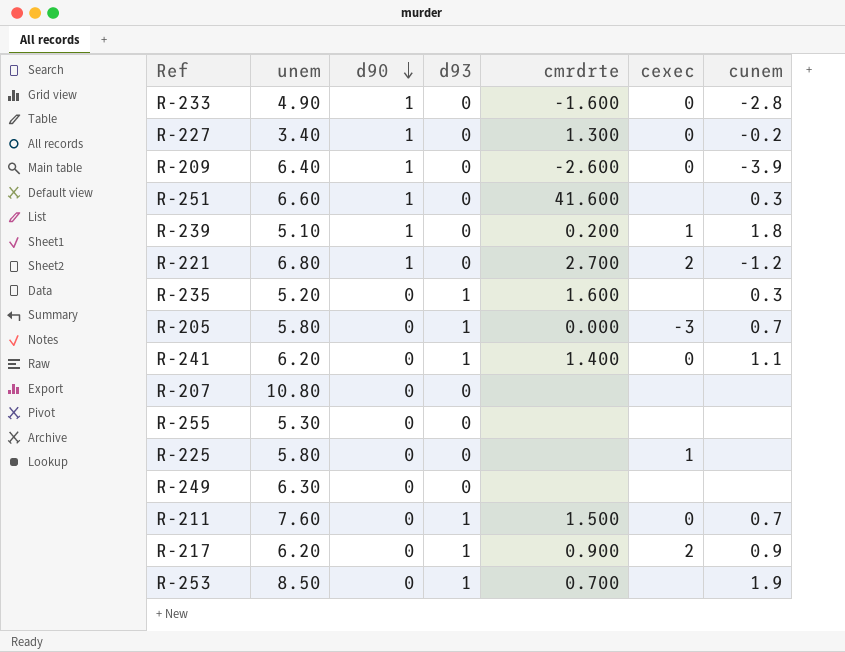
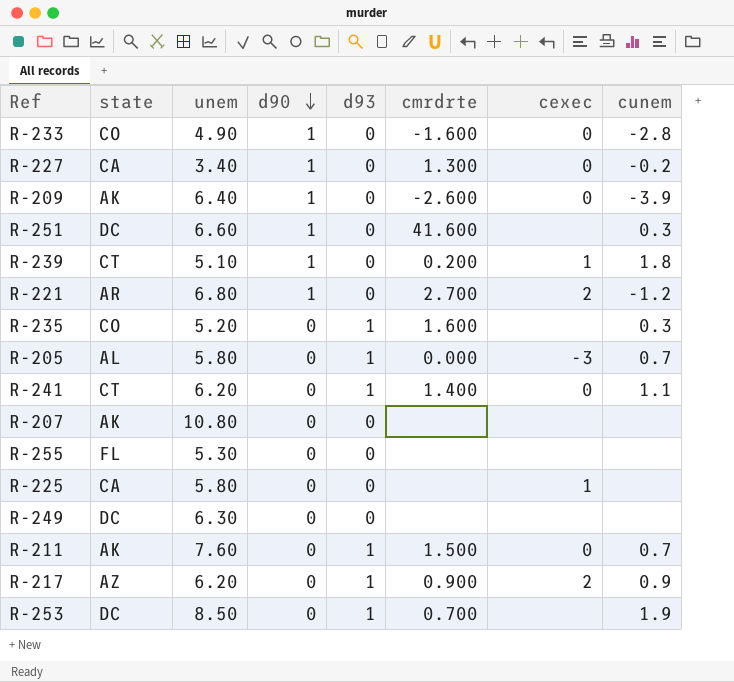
column state | position: none -> 2

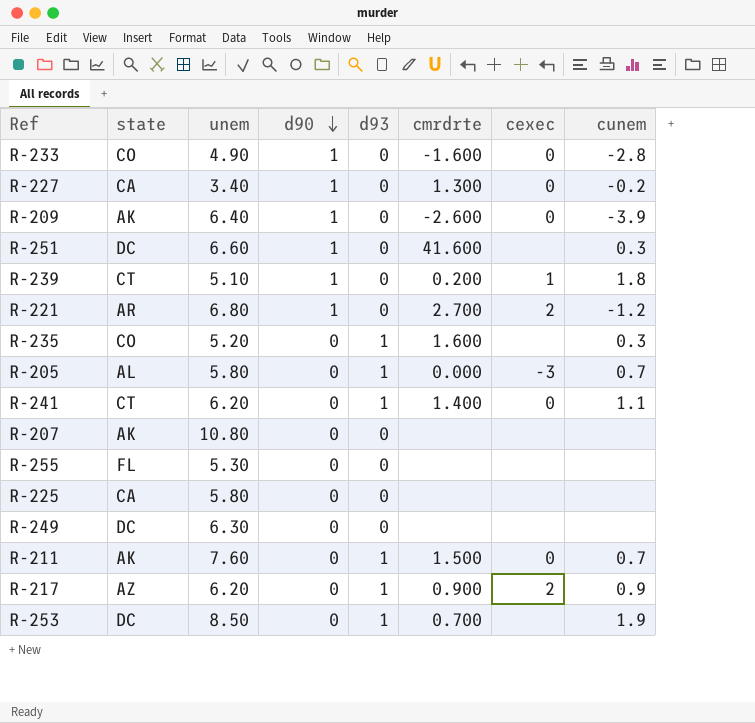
R-225 | cexec: 1 -> none

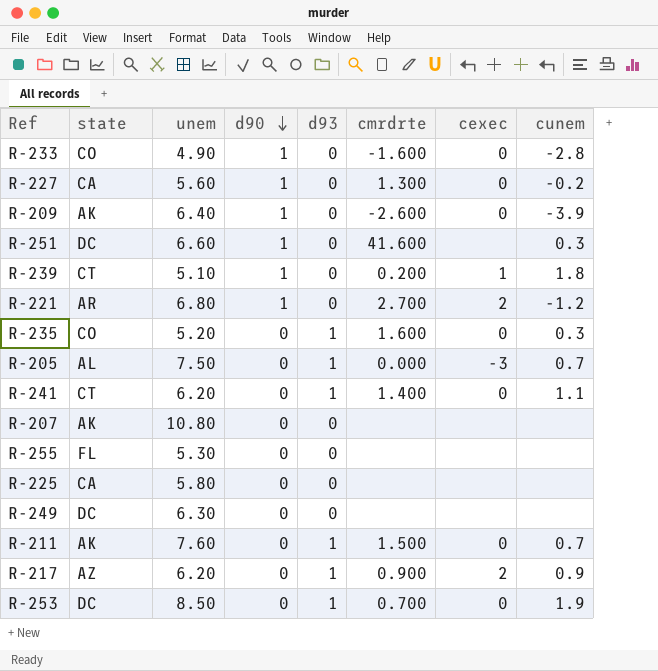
R-227 | unem: 3.40 -> 5.60
R-235 | cexec: none -> 0
R-205 | unem: 5.80 -> 7.50
R-253 | cexec: none -> 0

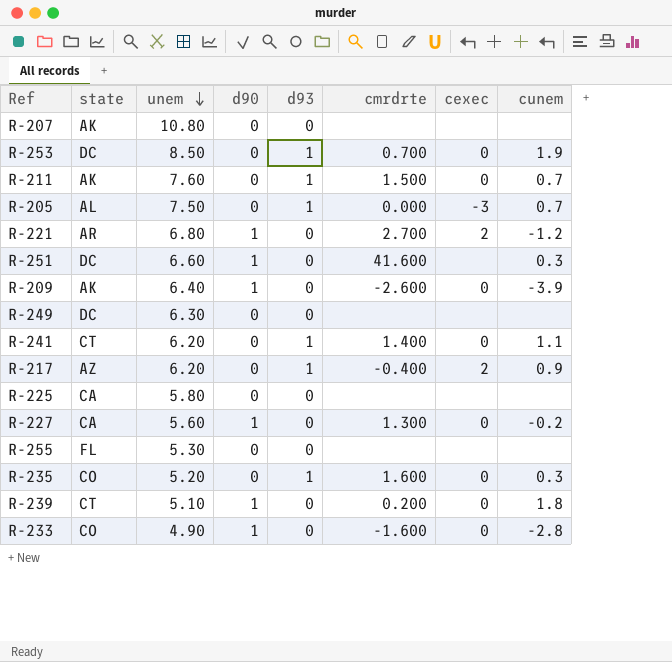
row order: d90 descending -> unem descending
R-217 | cmrdrte: 0.900 -> -0.400
R-239 | cexec: 1 -> 0

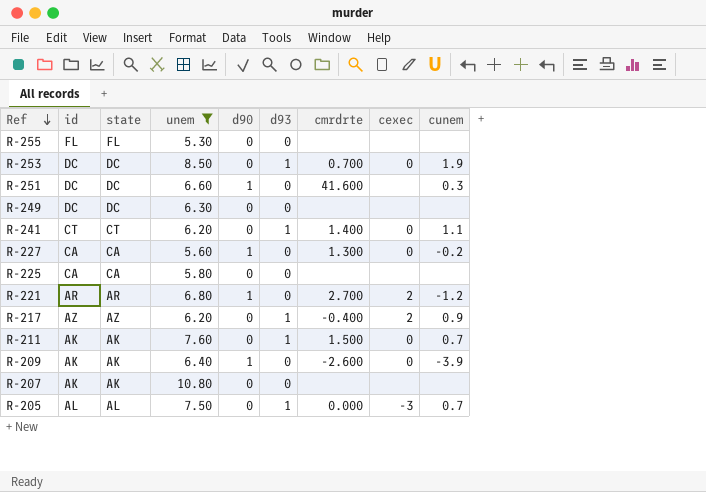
filter: none -> unem >= 5.30
row order: unem descending -> Ref descending
column id | position: none -> 2

